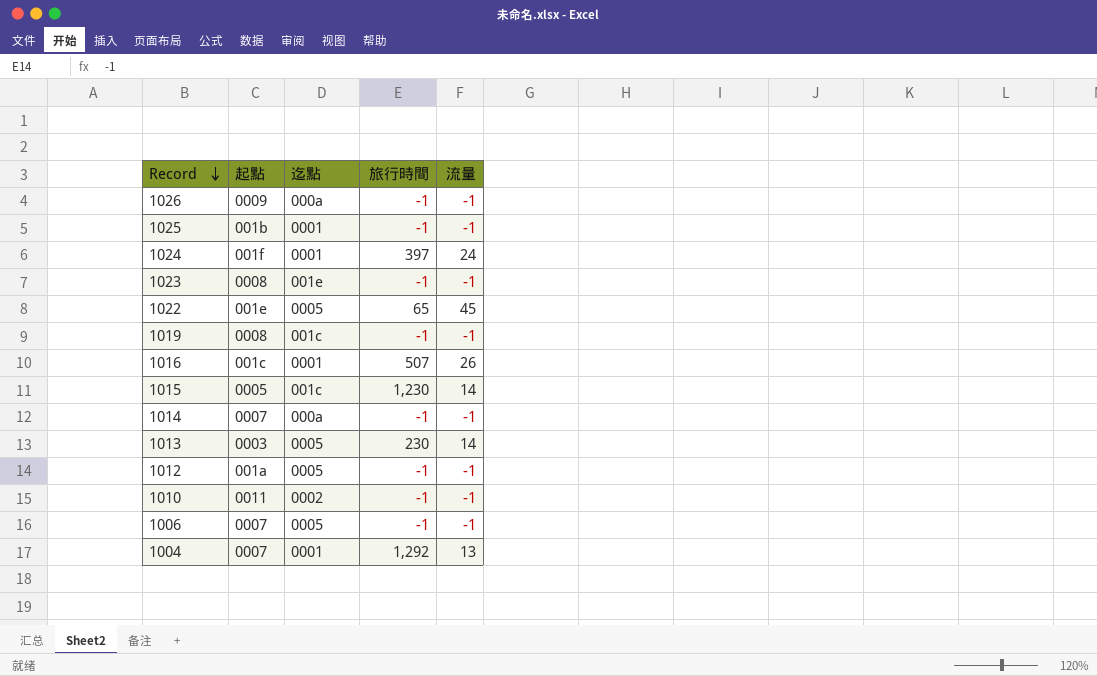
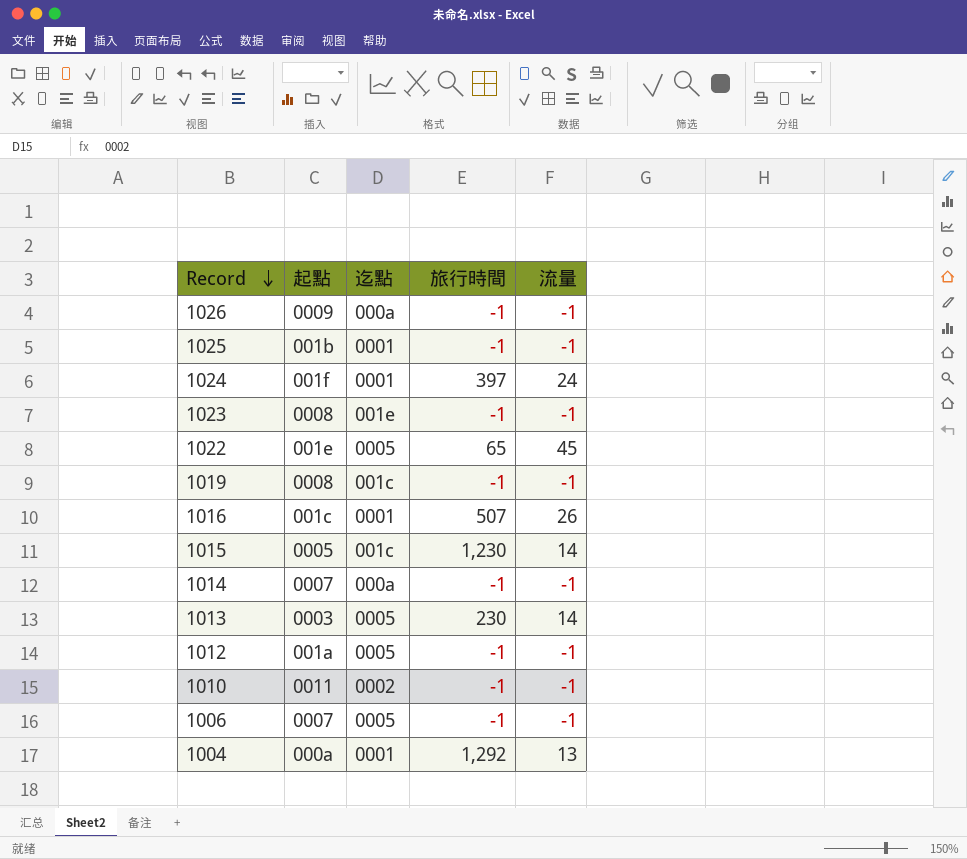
1004 | 起點: 0007 -> 000a

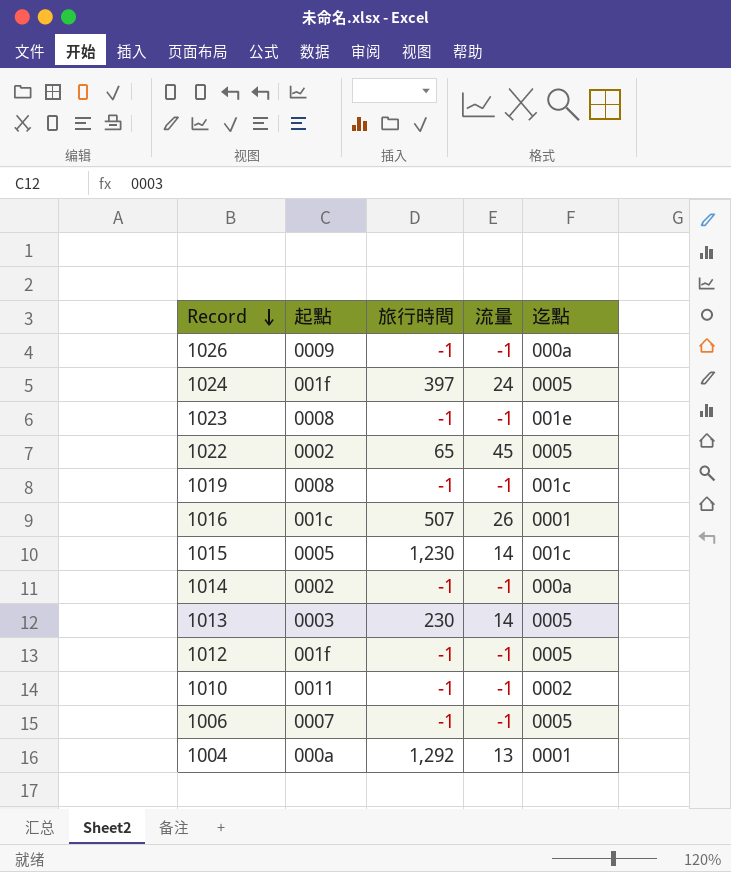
column 迄點 | position: 3 -> 5
row 1025: 001b | 0001 | -1 | -1 -> none
1024 | 迄點: 0001 -> 0005
1022 | 起點: 001e -> 0002
1014 | 起點: 0007 -> 0002
1012 | 起點: 001a -> 001f

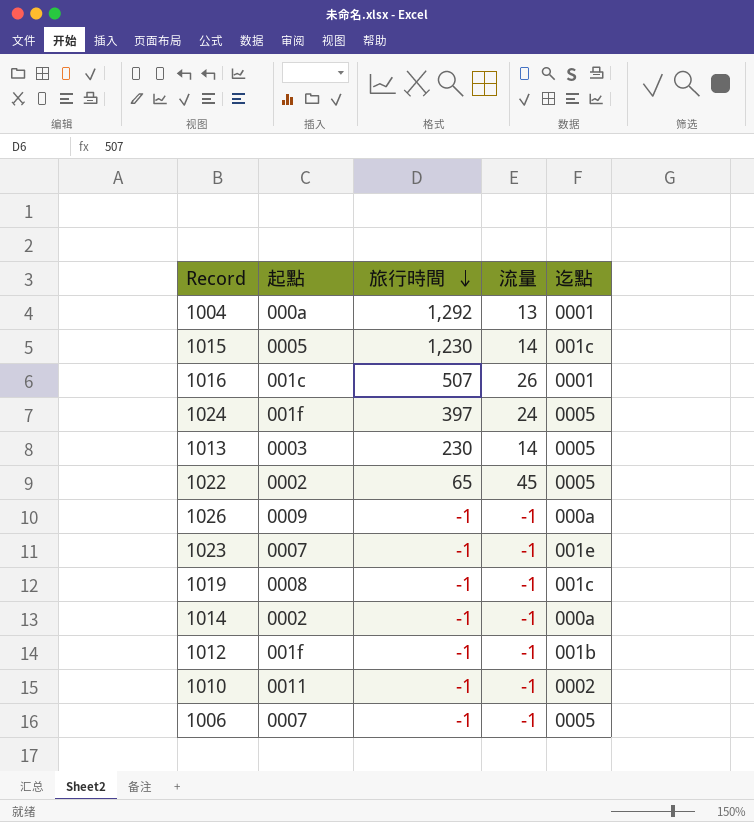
row order: Record descending -> 旅行時間 descending
1023 | 起點: 0008 -> 0007
1012 | 迄點: 0005 -> 001b

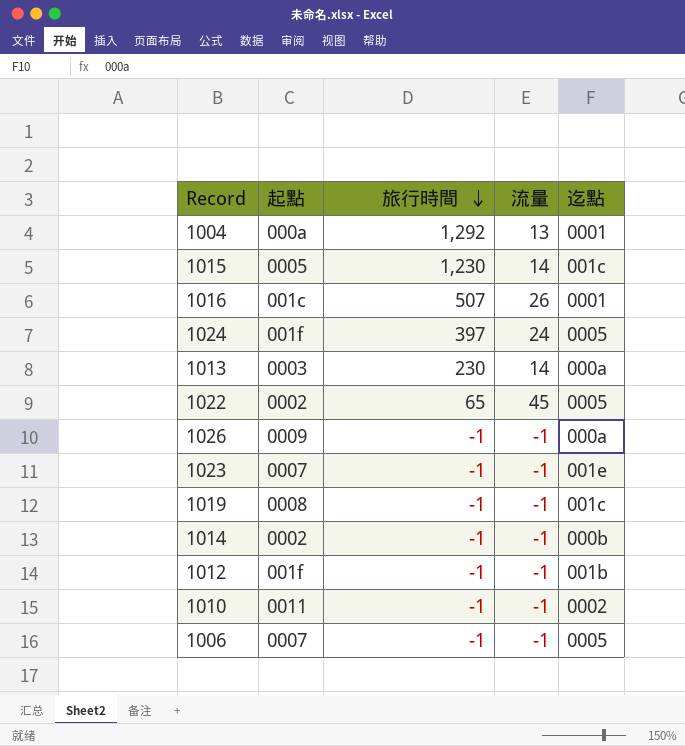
1013 | 迄點: 0005 -> 000a
1014 | 迄點: 000a -> 000b

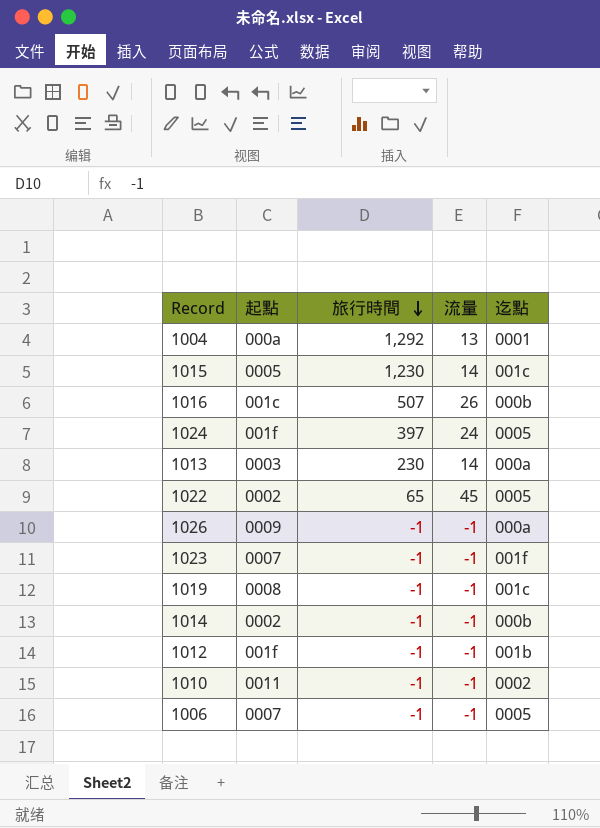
1016 | 迄點: 0001 -> 000b
1023 | 迄點: 001e -> 001f

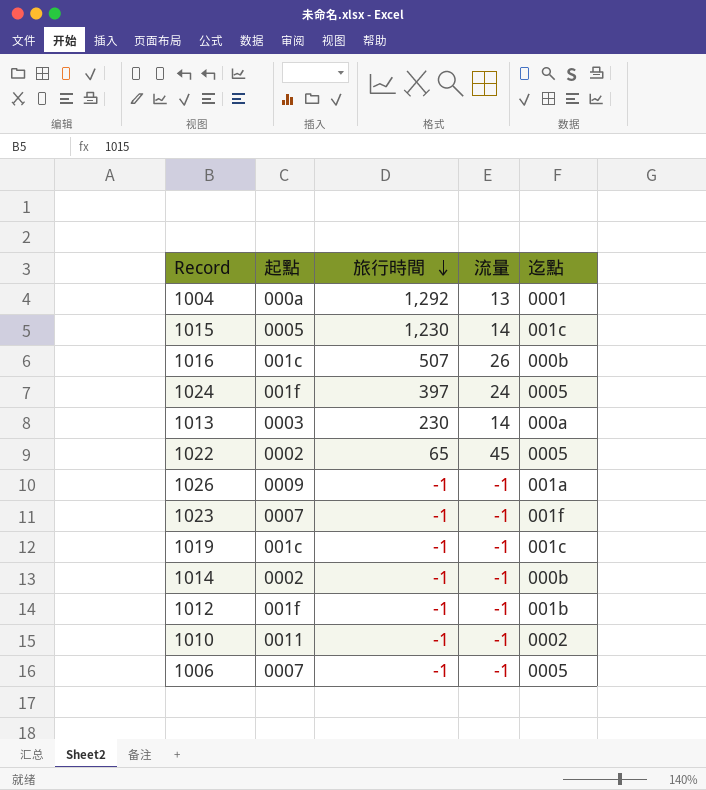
1026 | 迄點: 000a -> 001a
1019 | 起點: 0008 -> 001c

